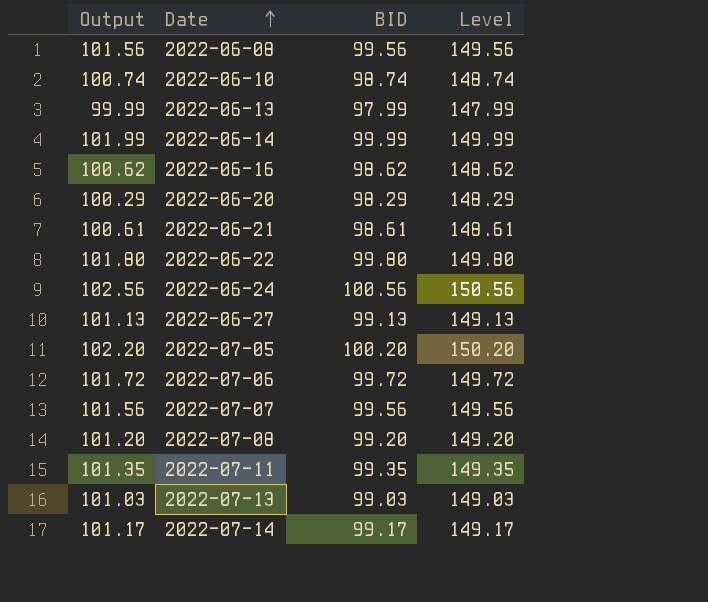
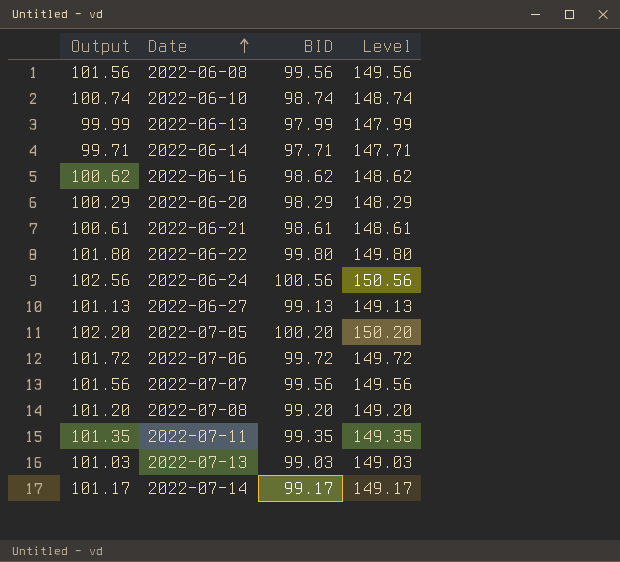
2022-06-14 | Output: 101.99 -> 99.71
2022-06-14 | BID: 99.99 -> 97.71
2022-06-14 | Level: 149.99 -> 147.71

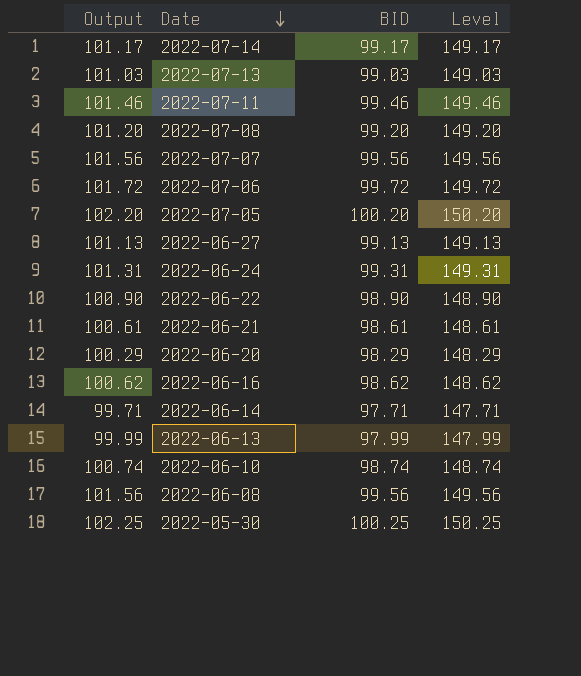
row order: Date ascending -> Date descending
2022-07-11 | Output: 101.35 -> 101.46
2022-07-11 | BID: 99.35 -> 99.46
2022-07-11 | Level: 149.35 -> 149.46
2022-06-24 | Output: 102.56 -> 101.31
2022-06-24 | BID: 100.56 -> 99.31
2022-06-24 | Level: 150.56 -> 149.31
2022-06-22 | Output: 101.80 -> 100.90
2022-06-22 | BID: 99.80 -> 98.90
2022-06-22 | Level: 149.80 -> 148.90
row 2022-05-30: none -> 102.25 | 100.25 | 150.25

